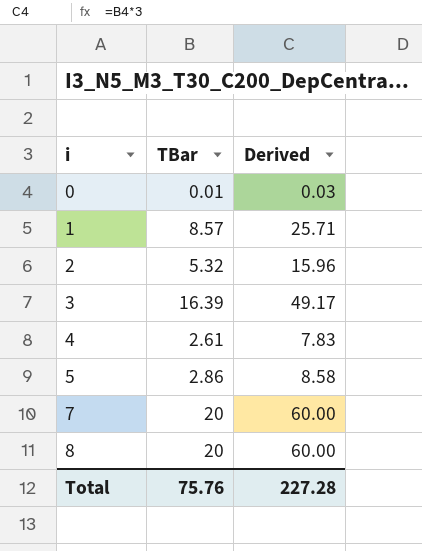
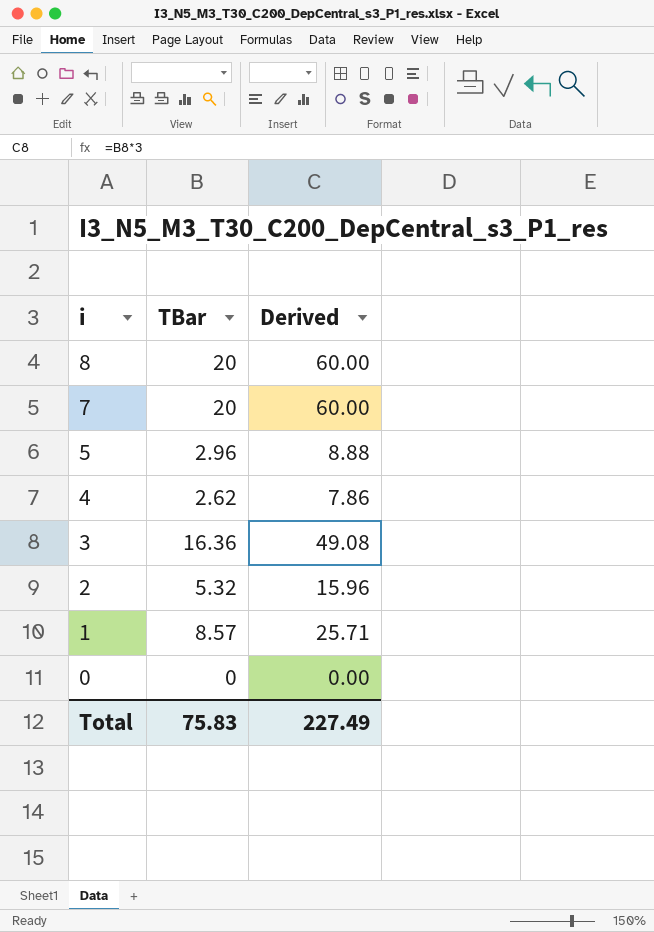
row order: i ascending -> i descending
5 | TBar: 2.86 -> 2.96
5 | Derived: 8.58 -> 8.88
4 | TBar: 2.61 -> 2.62
4 | Derived: 7.83 -> 7.86
3 | TBar: 16.39 -> 16.36
3 | Derived: 49.17 -> 49.08
0 | TBar: 0.01 -> 0
0 | Derived: 0.03 -> 0.00
Total | TBar: 75.76 -> 75.83
Total | Derived: 227.28 -> 227.49

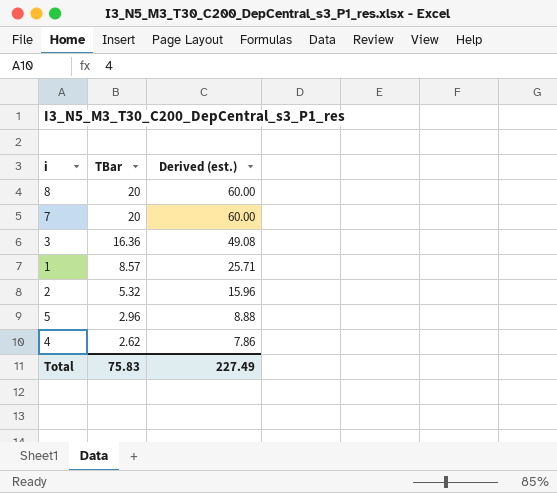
row order: i descending -> TBar descending
column name: Derived -> Derived (est.)
row 0: 0 | 0.00 -> none

